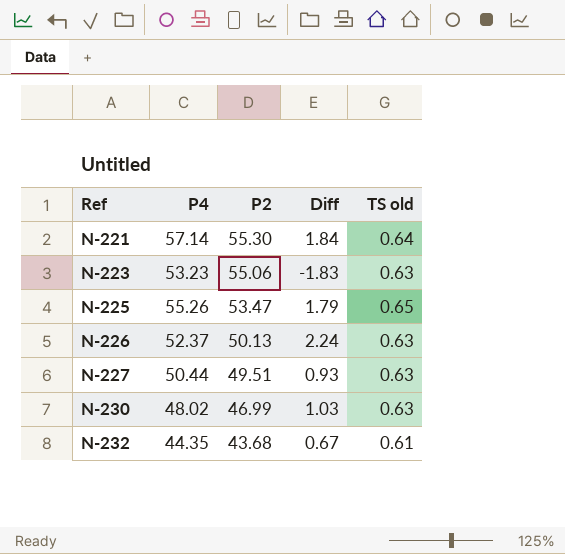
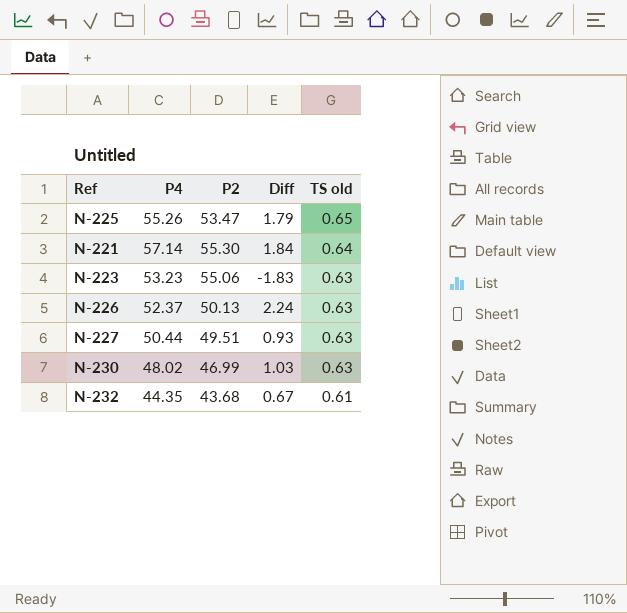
row order: Ref ascending -> TS old descending

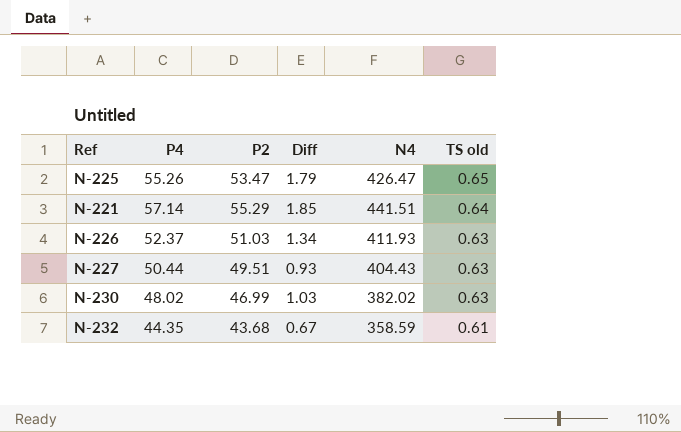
column N4 | position: none -> 5
row N-223: 53.23 | 55.06 | -1.83 | 0.63 -> none
N-221 | P2: 55.30 -> 55.29
N-221 | Diff: 1.84 -> 1.85
N-226 | P2: 50.13 -> 51.03
N-226 | Diff: 2.24 -> 1.34

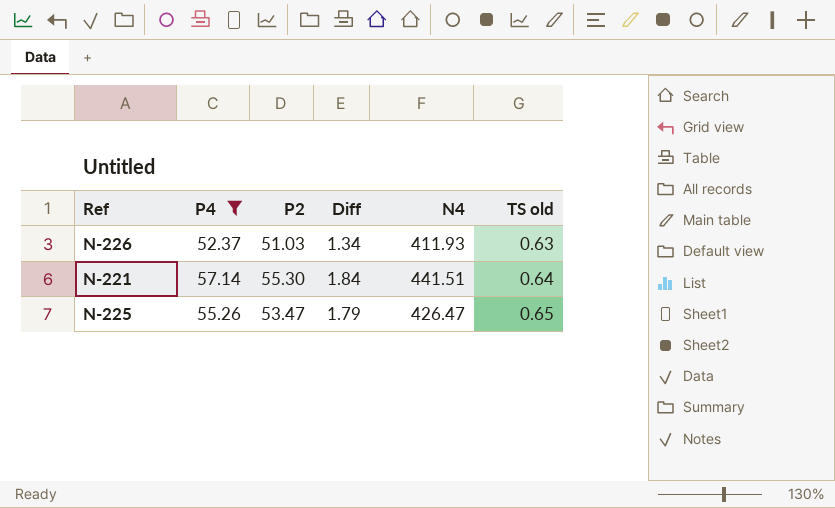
filter: none -> P4 >= 52.37
row order: TS old descending -> TS old ascending
N-221 | P2: 55.29 -> 55.30
N-221 | Diff: 1.85 -> 1.84

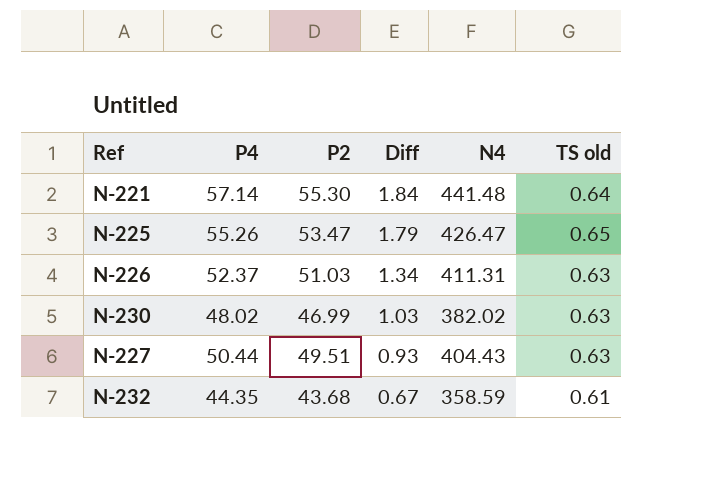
filter: P4 >= 52.37 -> none
row order: TS old ascending -> Diff descending
N-221 | N4: 441.51 -> 441.48
N-226 | N4: 411.93 -> 411.31

